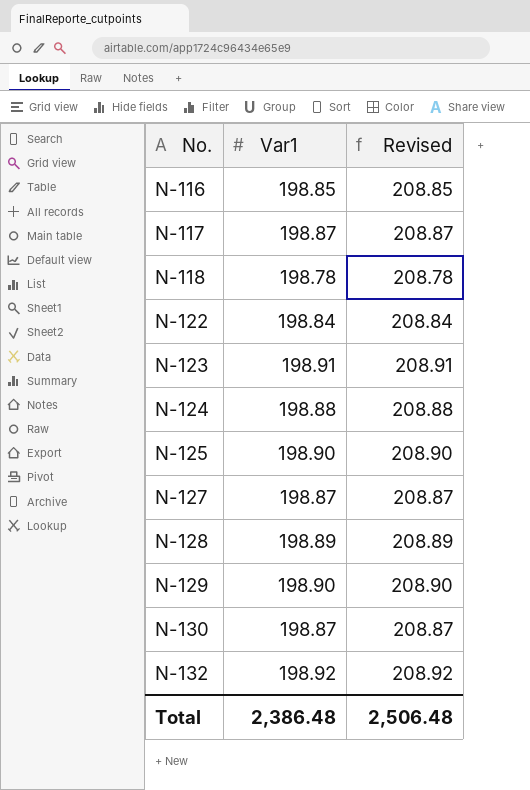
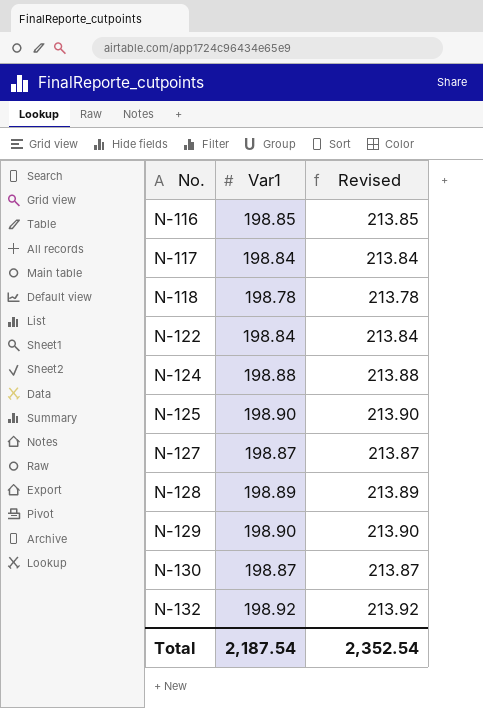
column Revised | formula: [Var1] + 10 -> [Var1] + 15
row N-123: 198.91 | 208.91 -> none
N-117 | Var1: 198.87 -> 198.84
Total | Var1: 2,386.48 -> 2,187.54
Total | Revised: 2,506.48 -> 2,352.54

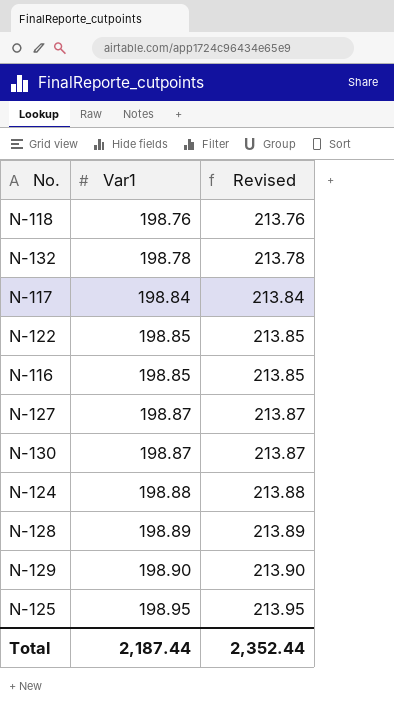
row order: No. ascending -> Var1 ascending
N-118 | Var1: 198.78 -> 198.76
N-118 | Revised: 213.78 -> 213.76
N-132 | Var1: 198.92 -> 198.78
N-132 | Revised: 213.92 -> 213.78
N-122 | Var1: 198.84 -> 198.85
N-122 | Revised: 213.84 -> 213.85
N-125 | Var1: 198.90 -> 198.95
N-125 | Revised: 213.90 -> 213.95
Total | Var1: 2,187.54 -> 2,187.44
Total | Revised: 2,352.54 -> 2,352.44

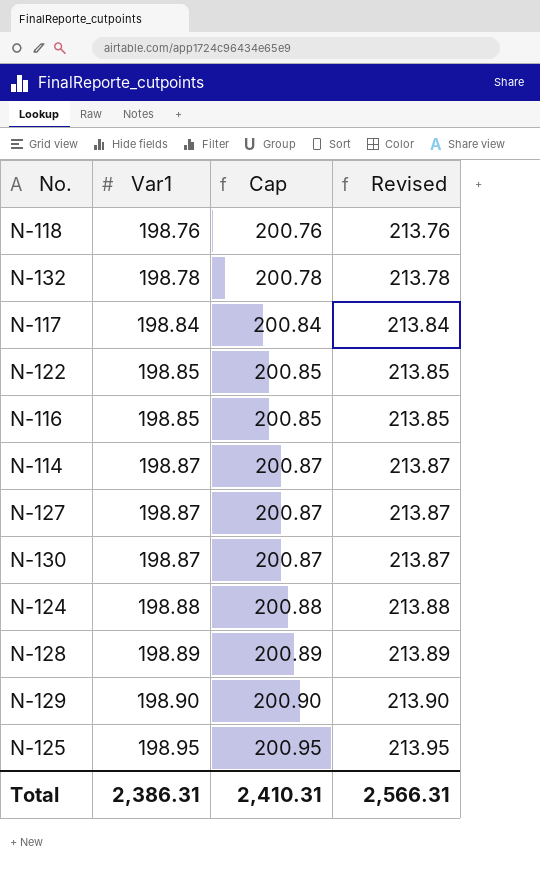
column Cap | formula: none -> [Var1] + 2
row N-114: none -> 198.87 | 200.87 | 213.87
Total | Var1: 2,187.44 -> 2,386.31
Total | Revised: 2,352.44 -> 2,566.31

